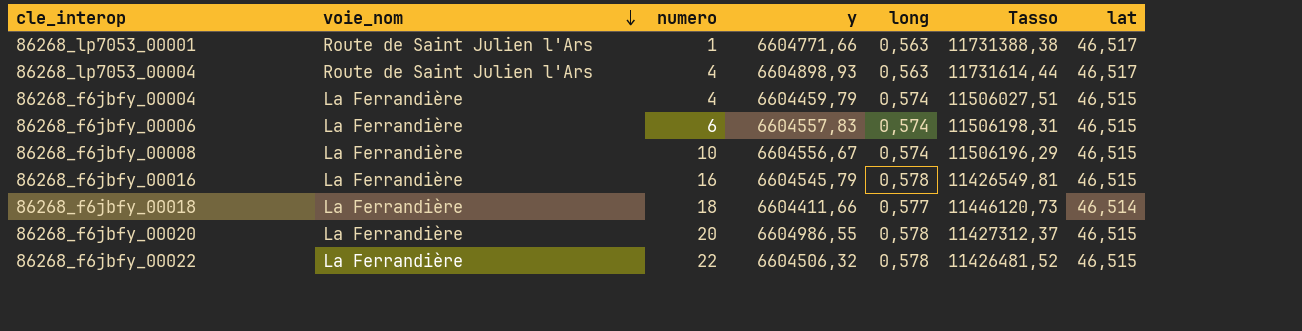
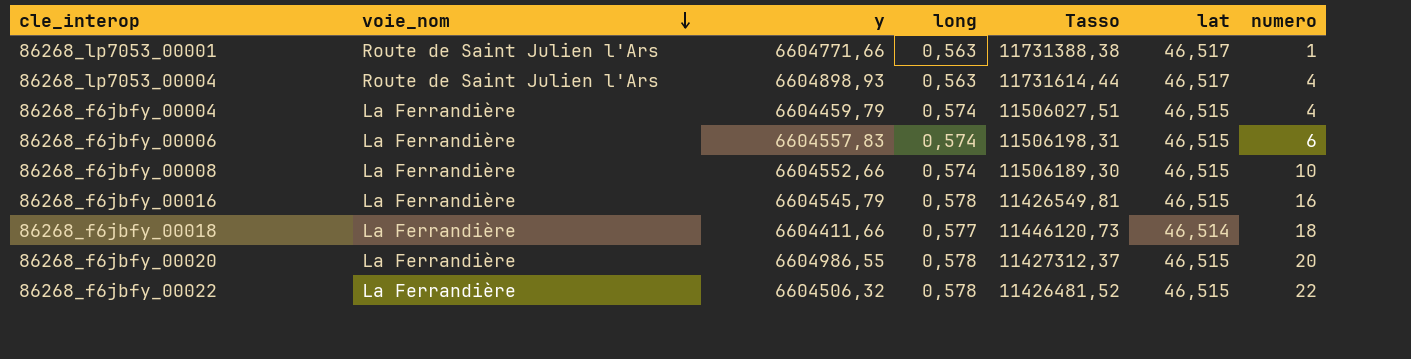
column numero | position: 3 -> 7
86268_f6jbfy_00008 | y: 6604556,67 -> 6604552,66
86268_f6jbfy_00008 | Tasso: 11506196,29 -> 11506189,30

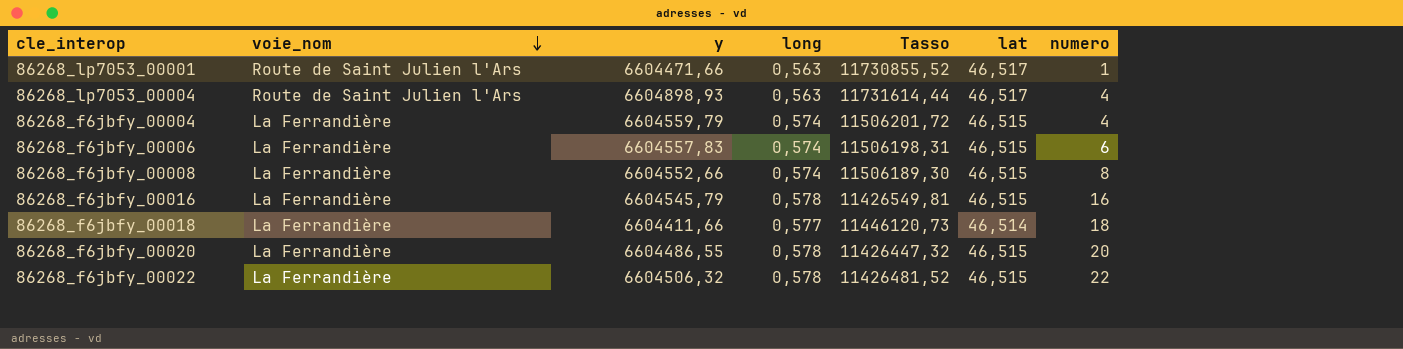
86268_lp7053_00001 | y: 6604771,66 -> 6604471,66
86268_lp7053_00001 | Tasso: 11731388,38 -> 11730855,52
86268_f6jbfy_00004 | y: 6604459,79 -> 6604559,79
86268_f6jbfy_00004 | Tasso: 11506027,51 -> 11506201,72
86268_f6jbfy_00008 | numero: 10 -> 8
86268_f6jbfy_00020 | y: 6604986,55 -> 6604486,55
86268_f6jbfy_00020 | Tasso: 11427312,37 -> 11426447,32

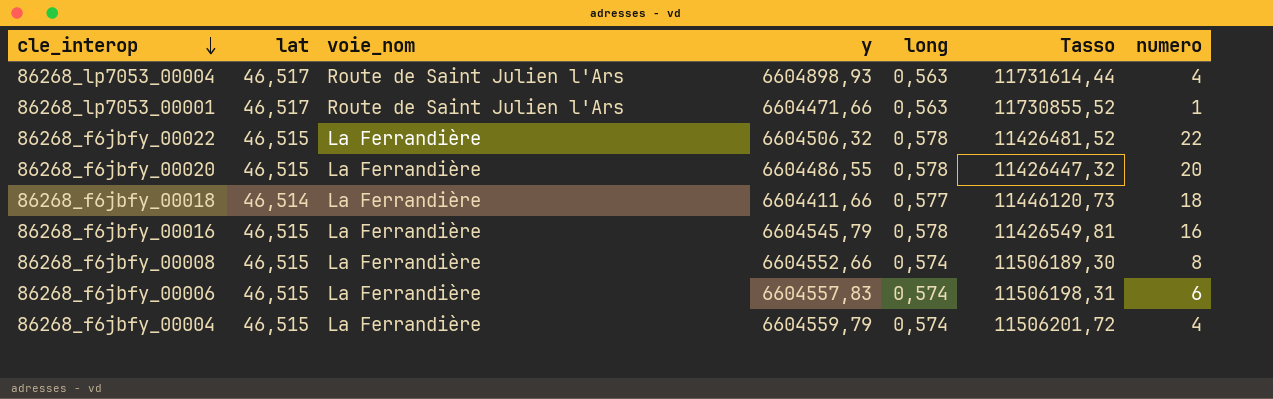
row order: voie_nom descending -> cle_interop descending
column lat | position: 6 -> 2

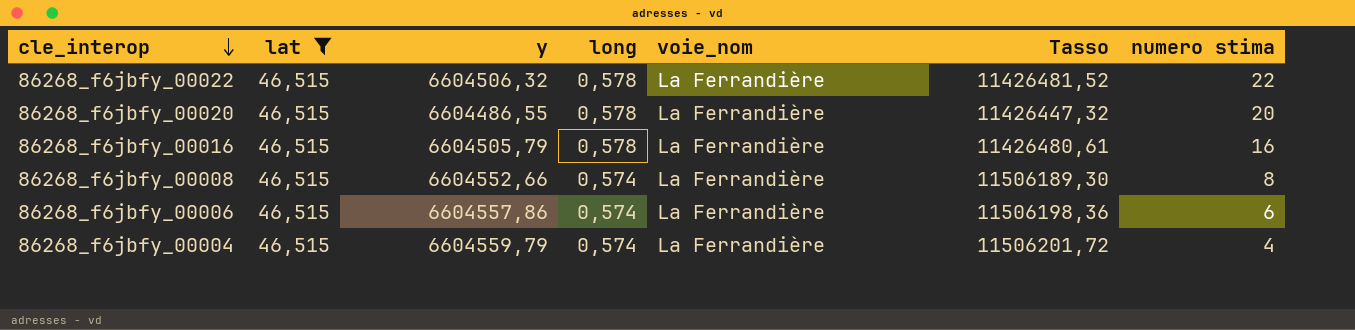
filter: none -> lat = 46,515
column voie_nom | position: 3 -> 5
column name: numero -> numero stima
86268_f6jbfy_00016 | y: 6604545,79 -> 6604505,79
86268_f6jbfy_00016 | Tasso: 11426549,81 -> 11426480,61
86268_f6jbfy_00006 | y: 6604557,83 -> 6604557,86
86268_f6jbfy_00006 | Tasso: 11506198,31 -> 11506198,36

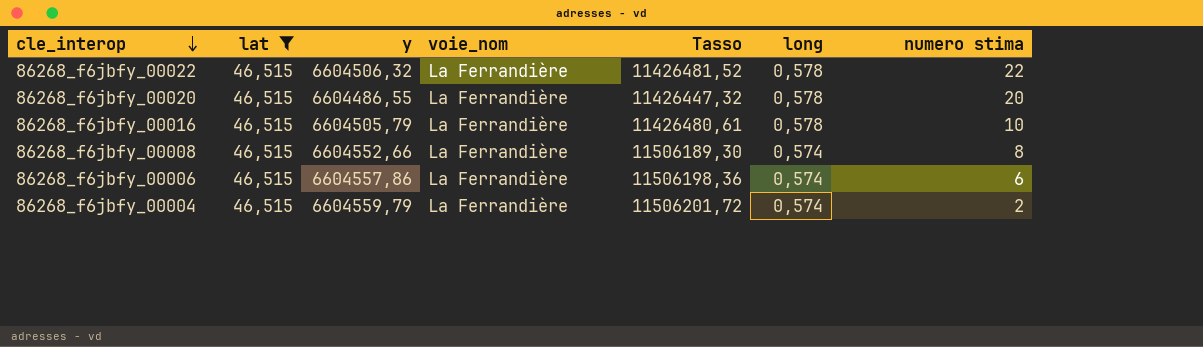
column long | position: 4 -> 6
86268_f6jbfy_00016 | numero stima: 16 -> 10
86268_f6jbfy_00004 | numero stima: 4 -> 2

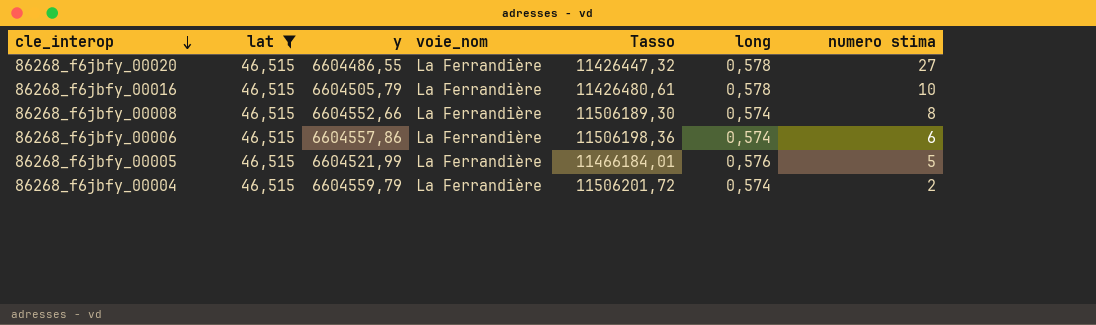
row 86268_f6jbfy_00022: 46,515 | 6604506,32 | La Ferrandière | 11426481,52 | 0,578 | 22 -> none
86268_f6jbfy_00020 | numero stima: 20 -> 27
row 86268_f6jbfy_00005: none -> 46,515 | 6604521,99 | La Ferrandière | 11466184,01 | 0,576 | 5

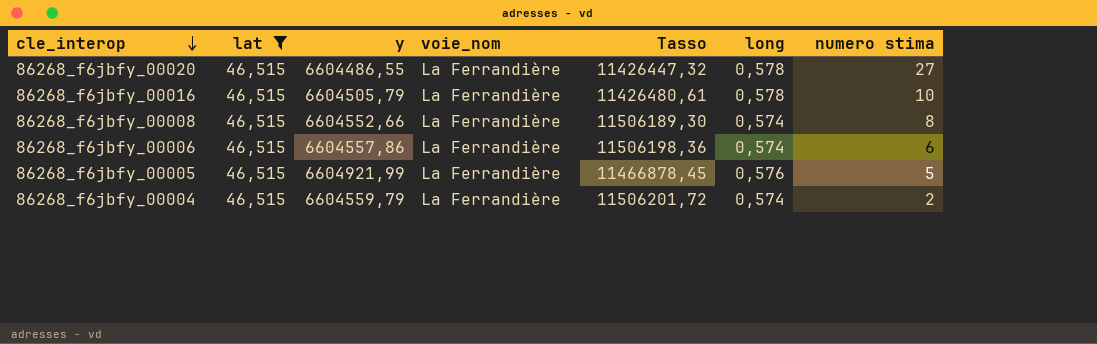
86268_f6jbfy_00005 | y: 6604521,99 -> 6604921,99
86268_f6jbfy_00005 | Tasso: 11466184,01 -> 11466878,45

